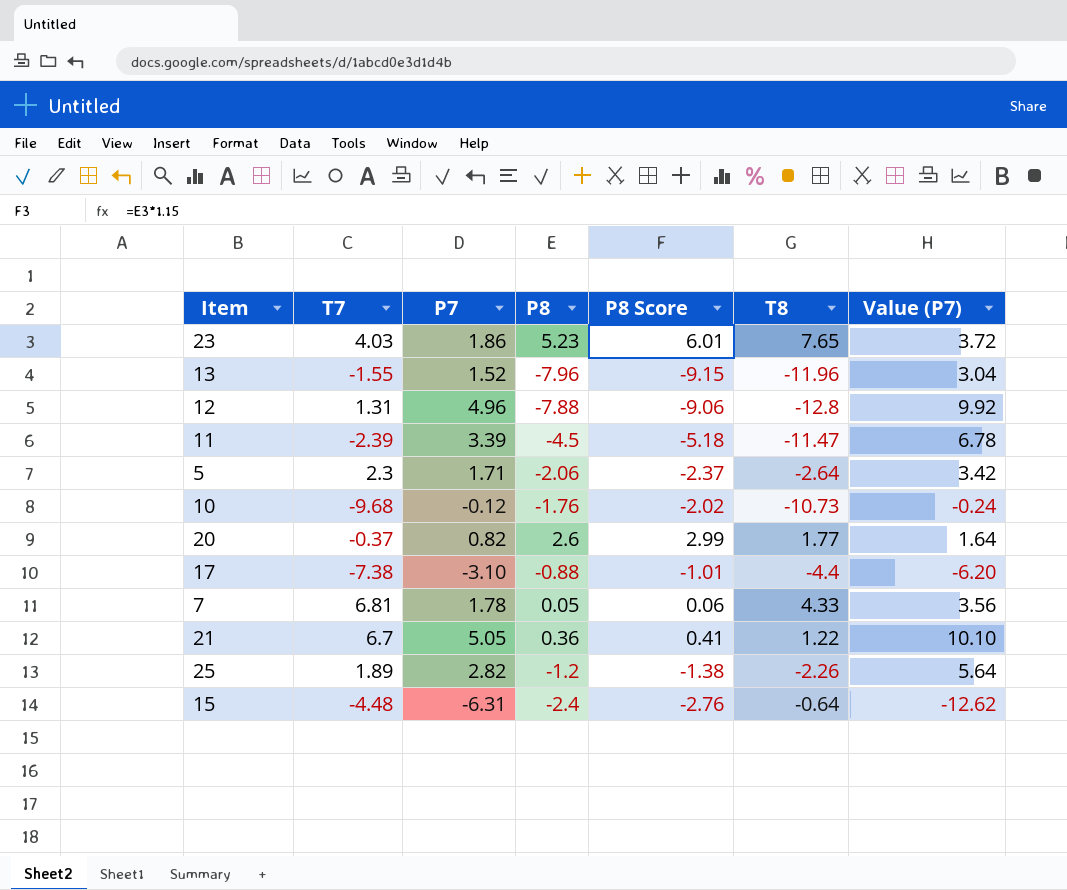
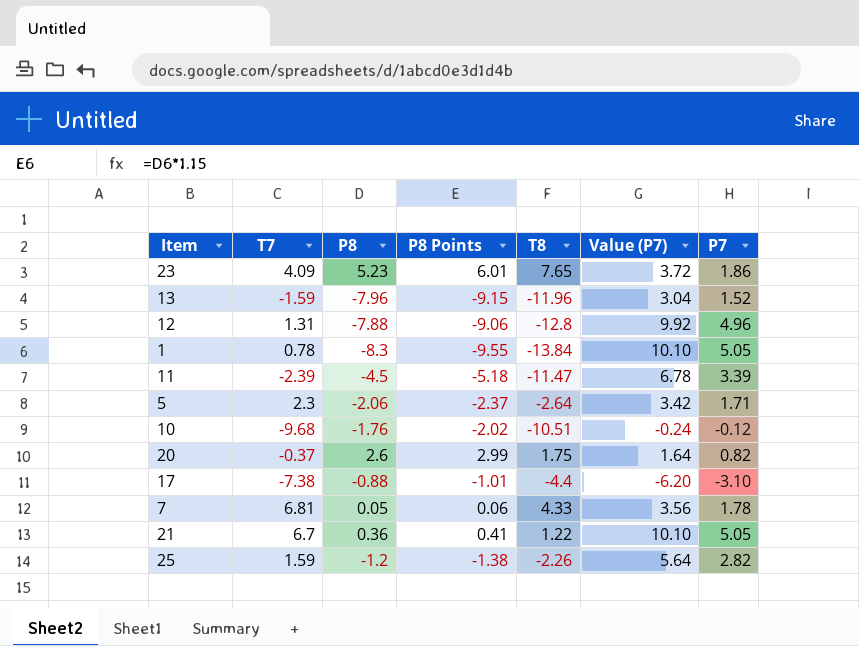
column name: P8 Score -> P8 Points
column P7 | position: 3 -> 7
row 15: -4.48 | -6.31 | -2.4 | -2.76 | -0.64 | -12.62 -> none
23 | T7: 4.03 -> 4.09
13 | T7: -1.55 -> -1.59
row 1: none -> 0.78 | -8.3 | -9.55 | -13.84 | 10.10 | 5.05
10 | T8: -10.73 -> -10.51
20 | T8: 1.77 -> 1.75
25 | T7: 1.89 -> 1.59

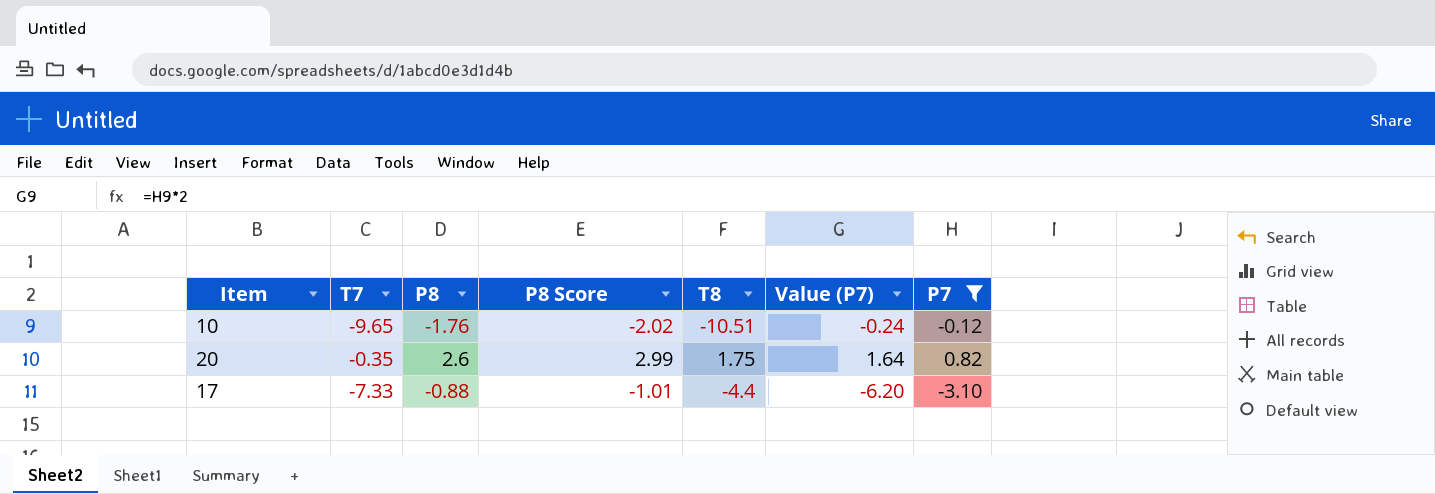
filter: none -> P7 <= 0.82
column name: P8 Points -> P8 Score
10 | T7: -9.68 -> -9.65
20 | T7: -0.37 -> -0.35
17 | T7: -7.38 -> -7.33

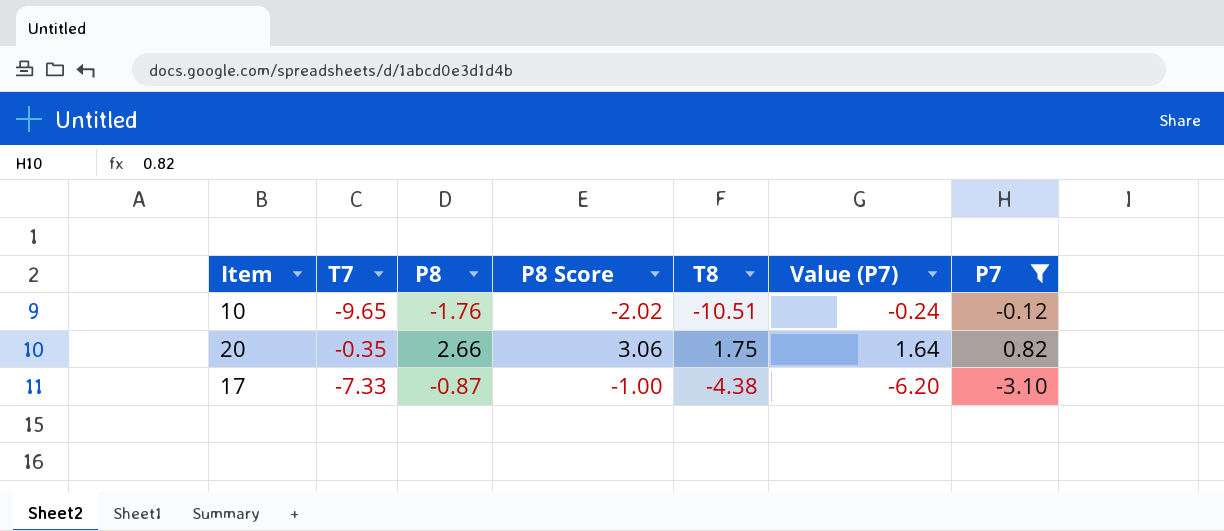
20 | P8: 2.6 -> 2.66
20 | P8 Score: 2.99 -> 3.06
17 | P8: -0.88 -> -0.87
17 | P8 Score: -1.01 -> -1.00
17 | T8: -4.4 -> -4.38

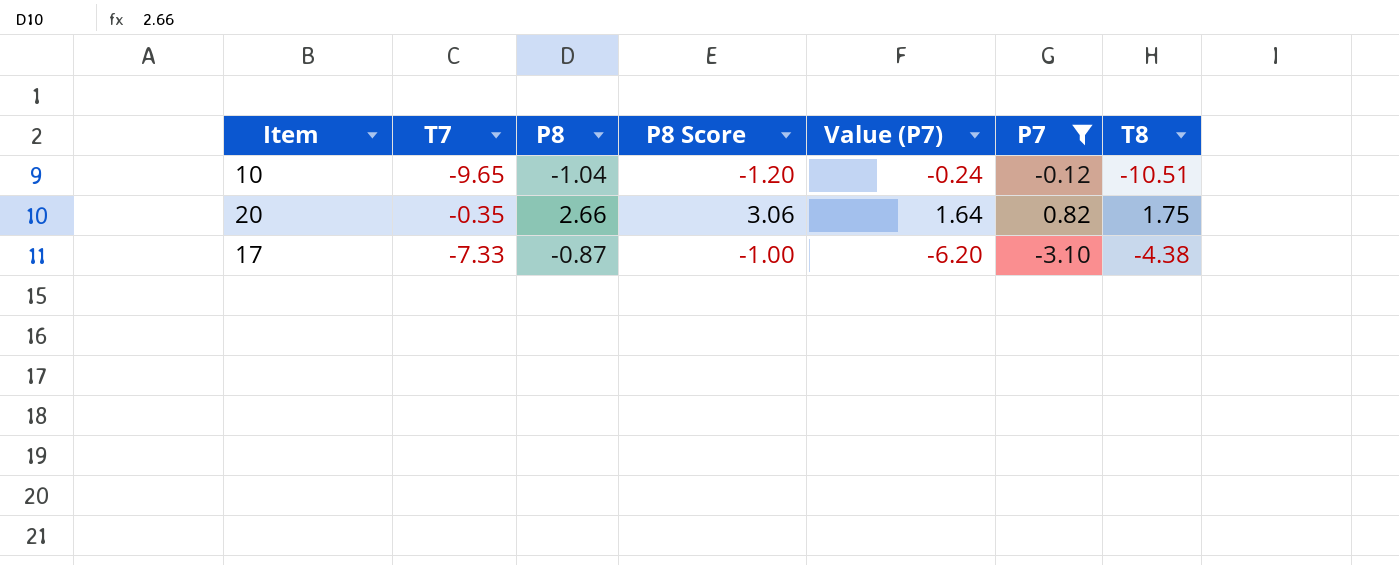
column T8 | position: 5 -> 7
10 | P8: -1.76 -> -1.04
10 | P8 Score: -2.02 -> -1.20

